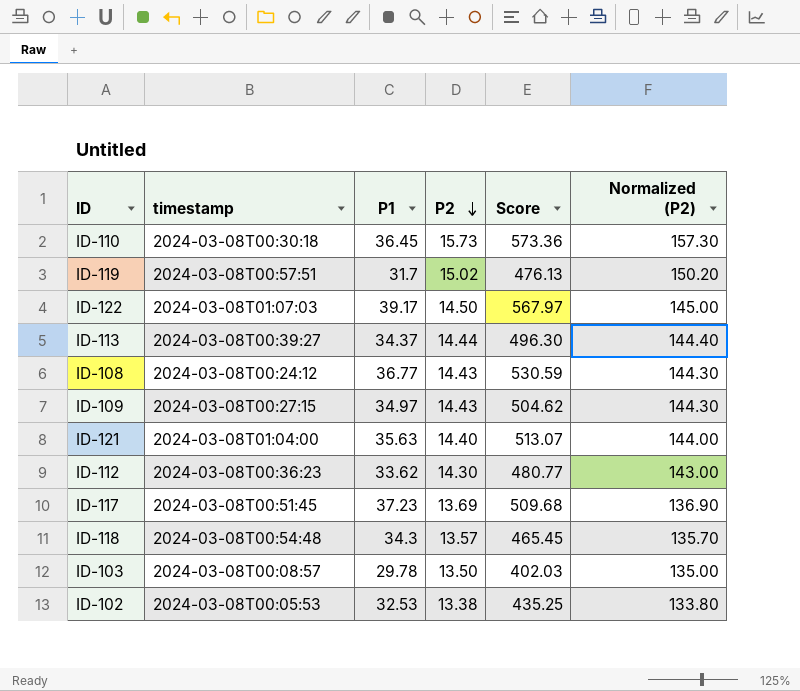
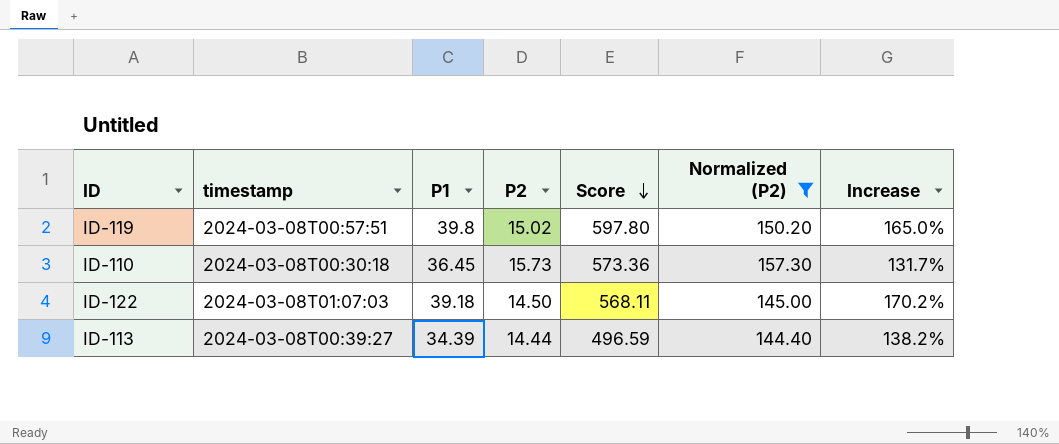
filter: none -> Normalized (P2) >= 144.40
row order: P2 descending -> Score descending
column Increase | formula: none -> ([P1] - [P2]) / [P2]
ID-119 | P1: 31.7 -> 39.8
ID-119 | Score: 476.13 -> 597.80
ID-122 | P1: 39.17 -> 39.18
ID-122 | Score: 567.97 -> 568.11
ID-113 | P1: 34.37 -> 34.39
ID-113 | Score: 496.30 -> 496.59

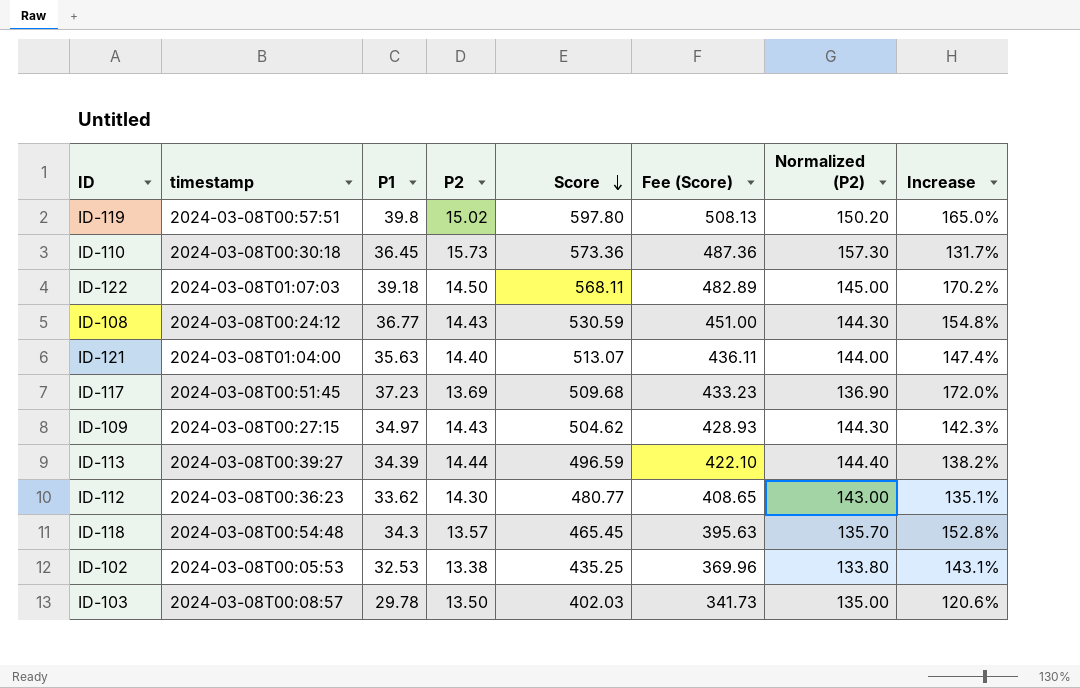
filter: Normalized (P2) >= 144.40 -> none
column Fee (Score) | formula: none -> [Score] * 0.85

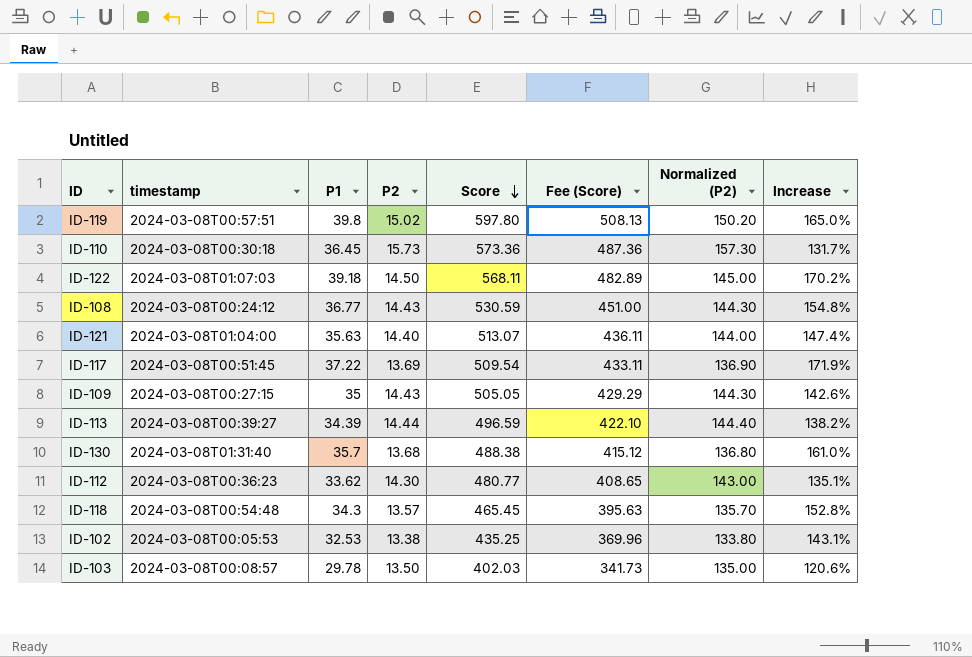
ID-117 | P1: 37.23 -> 37.22
ID-117 | Score: 509.68 -> 509.54
ID-117 | Fee (Score): 433.23 -> 433.11
ID-117 | Increase: 172.0% -> 171.9%
ID-109 | P1: 34.97 -> 35
ID-109 | Score: 504.62 -> 505.05
ID-109 | Fee (Score): 428.93 -> 429.29
ID-109 | Increase: 142.3% -> 142.6%
row ID-130: none -> 2024-03-08T01:31:40 | 35.7 | 13.68 | 488.38 | 415.12 | 136.80 | 161.0%

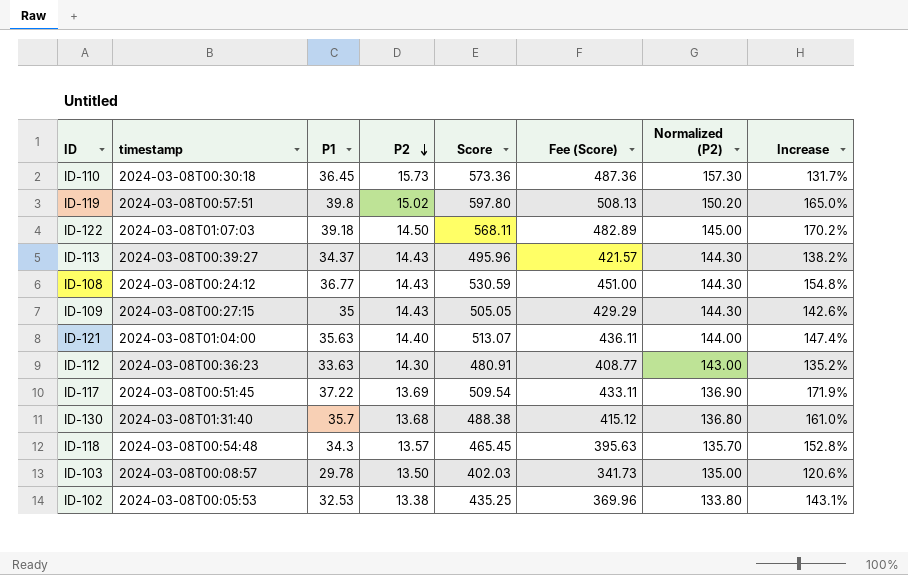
row order: Score descending -> P2 descending
ID-113 | P1: 34.39 -> 34.37
ID-113 | P2: 14.44 -> 14.43
ID-113 | Score: 496.59 -> 495.96
ID-113 | Fee (Score): 422.10 -> 421.57
ID-113 | Normalized (P2): 144.40 -> 144.30
ID-112 | P1: 33.62 -> 33.63
ID-112 | Score: 480.77 -> 480.91
ID-112 | Fee (Score): 408.65 -> 408.77
ID-112 | Increase: 135.1% -> 135.2%

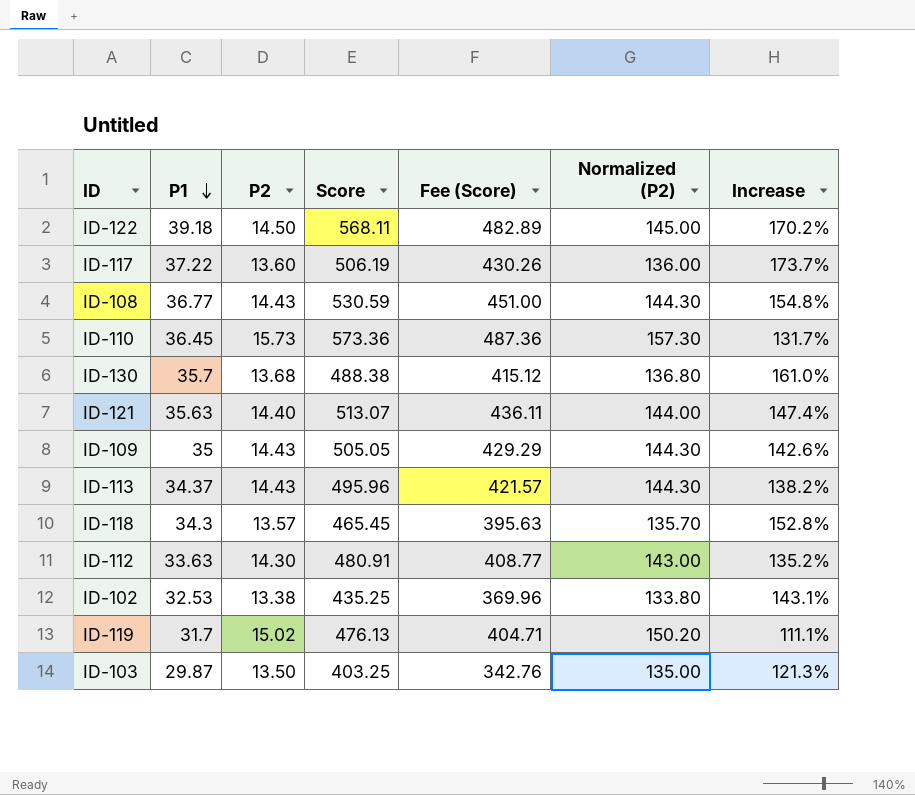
row order: P2 descending -> P1 descending
column timestamp | position: 2 -> none
ID-117 | P2: 13.69 -> 13.60
ID-117 | Score: 509.54 -> 506.19
ID-117 | Fee (Score): 433.11 -> 430.26
ID-117 | Normalized (P2): 136.90 -> 136.00
ID-117 | Increase: 171.9% -> 173.7%
ID-119 | P1: 39.8 -> 31.7
ID-119 | Score: 597.80 -> 476.13
ID-119 | Fee (Score): 508.13 -> 404.71
ID-119 | Increase: 165.0% -> 111.1%
ID-103 | P1: 29.78 -> 29.87
ID-103 | Score: 402.03 -> 403.25
ID-103 | Fee (Score): 341.73 -> 342.76
ID-103 | Increase: 120.6% -> 121.3%

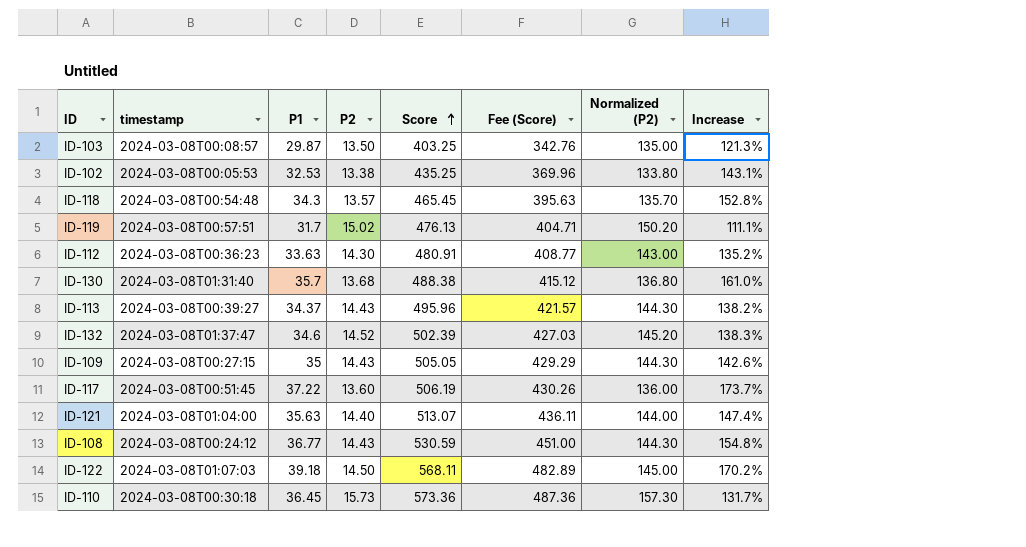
row order: P1 descending -> Score ascending
column timestamp | position: none -> 2
row ID-132: none -> 2024-03-08T01:37:47 | 34.6 | 14.52 | 502.39 | 427.03 | 145.20 | 138.3%

